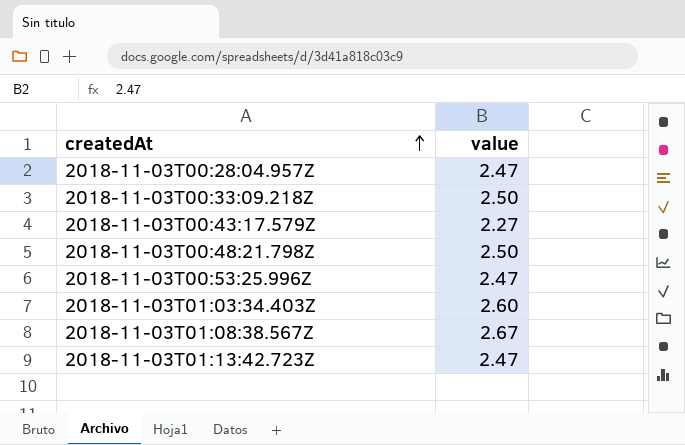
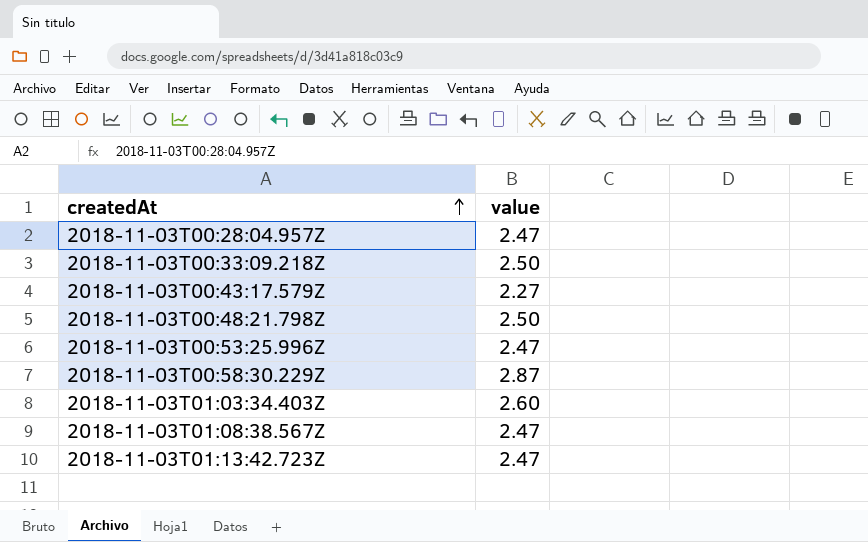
row 2018-11-03T00:58:30.229Z: none -> 2.87
2018-11-03T01:08:38.567Z | value: 2.67 -> 2.47

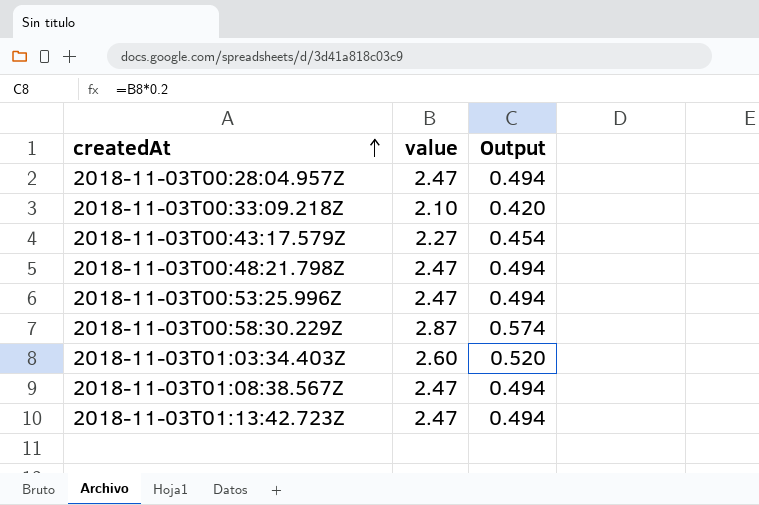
column Output | formula: none -> [value] * 0.2
2018-11-03T00:33:09.218Z | value: 2.50 -> 2.10
2018-11-03T00:48:21.798Z | value: 2.50 -> 2.47

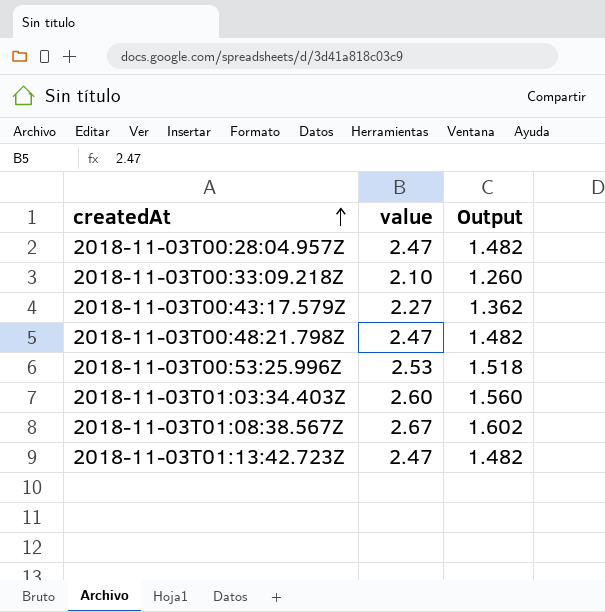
column Output | formula: [value] * 0.2 -> [value] * 0.6
row 2018-11-03T00:58:30.229Z: 2.87 | 0.574 -> none
2018-11-03T00:53:25.996Z | value: 2.47 -> 2.53
2018-11-03T01:08:38.567Z | value: 2.47 -> 2.67

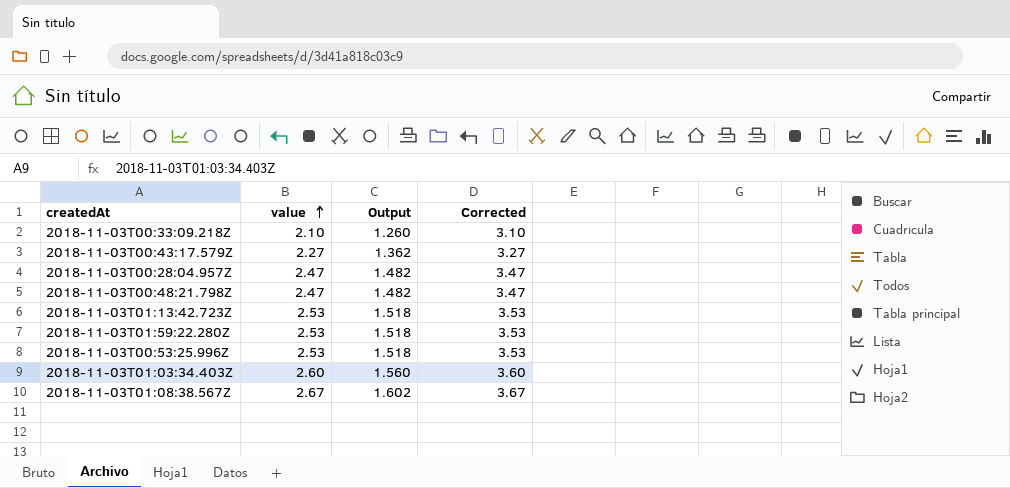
row order: createdAt ascending -> value ascending
column Corrected | formula: none -> [value] + 1
2018-11-03T01:13:42.723Z | value: 2.47 -> 2.53
2018-11-03T01:13:42.723Z | Output: 1.482 -> 1.518
row 2018-11-03T01:59:22.280Z: none -> 2.53 | 1.518 | 3.53

